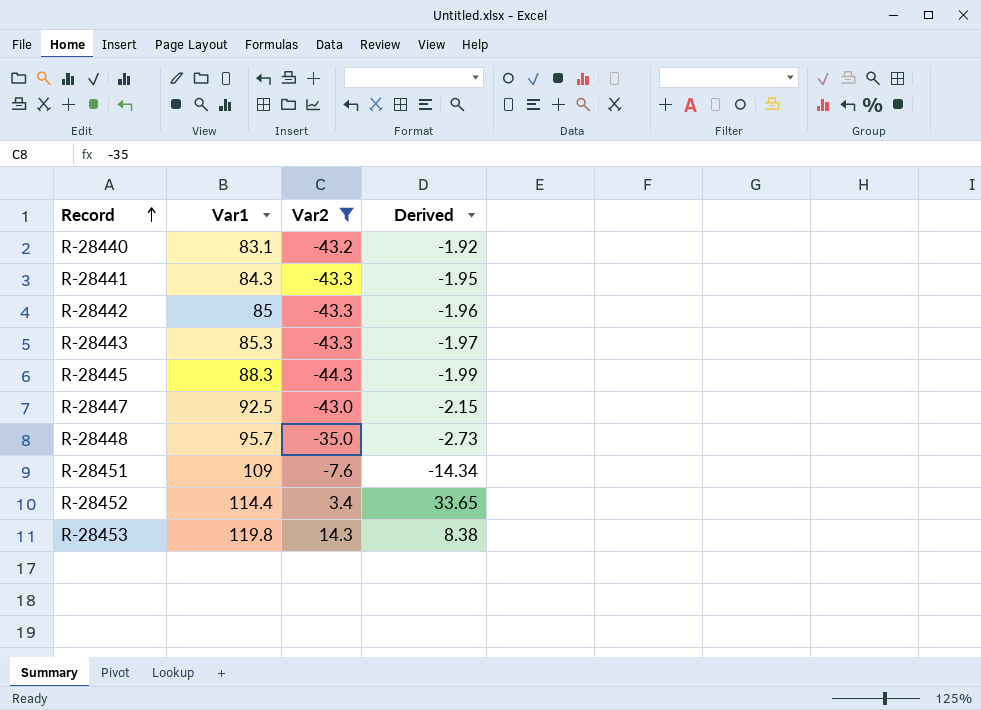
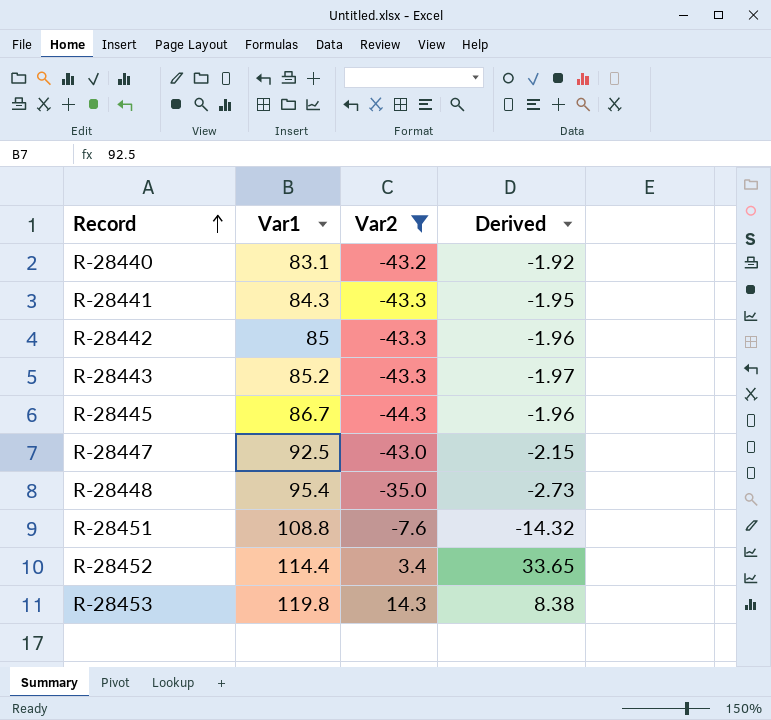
R-28443 | Var1: 85.3 -> 85.2
R-28445 | Var1: 88.3 -> 86.7
R-28445 | Derived: -1.99 -> -1.96
R-28448 | Var1: 95.7 -> 95.4
R-28451 | Var1: 109 -> 108.8
R-28451 | Derived: -14.34 -> -14.32

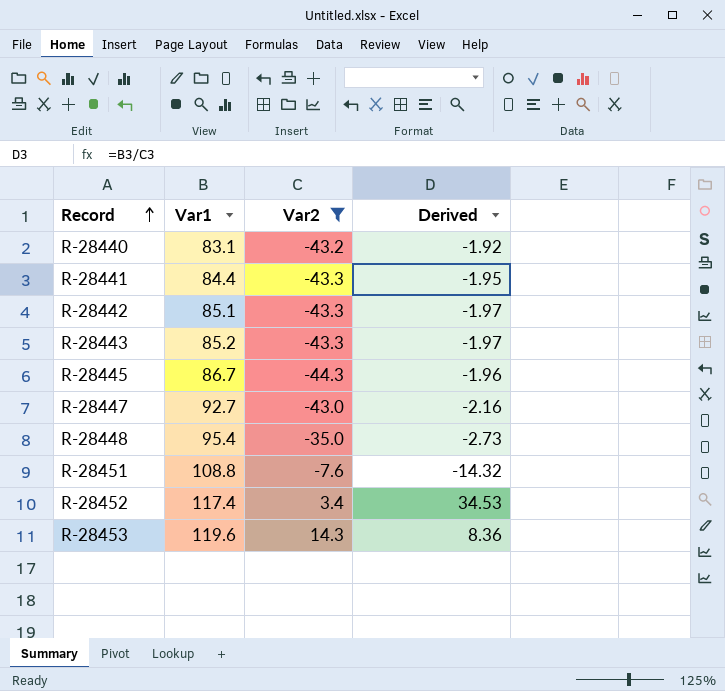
R-28441 | Var1: 84.3 -> 84.4
R-28442 | Var1: 85 -> 85.1
R-28442 | Derived: -1.96 -> -1.97
R-28447 | Var1: 92.5 -> 92.7
R-28447 | Derived: -2.15 -> -2.16
R-28452 | Var1: 114.4 -> 117.4
R-28452 | Derived: 33.65 -> 34.53
R-28453 | Var1: 119.8 -> 119.6
R-28453 | Derived: 8.38 -> 8.36

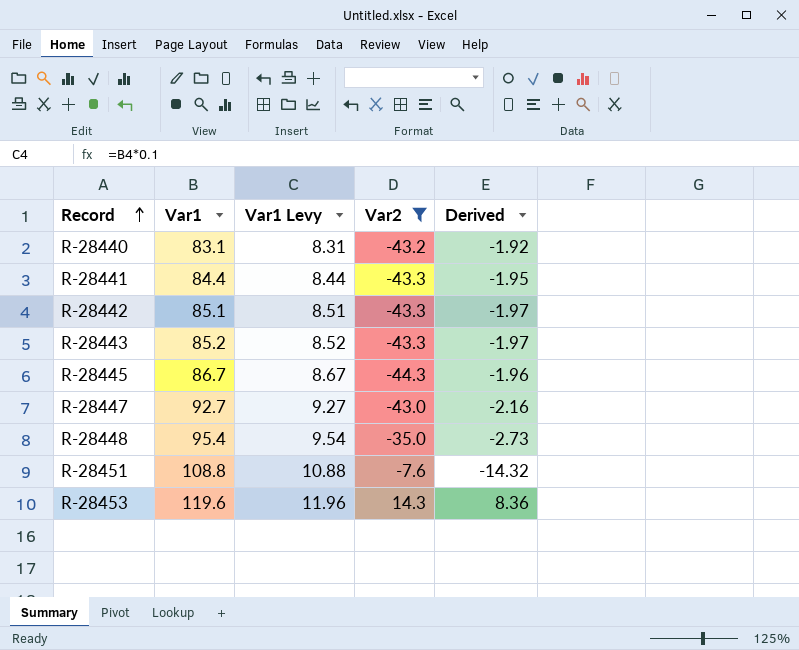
column Var1 Levy | formula: none -> [Var1] * 0.1
row R-28452: 117.4 | 3.4 | 34.53 -> none

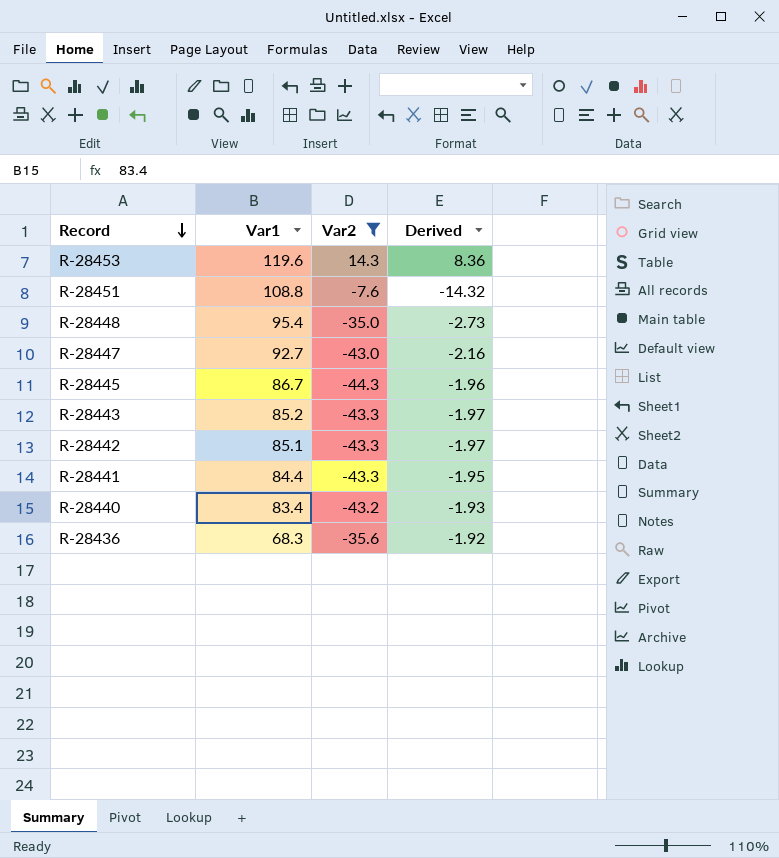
row order: Record ascending -> Record descending
column Var1 Levy | formula: [Var1] * 0.1 -> none
R-28440 | Var1: 83.1 -> 83.4
R-28440 | Derived: -1.92 -> -1.93
row R-28436: none -> 68.3 | -35.6 | -1.92

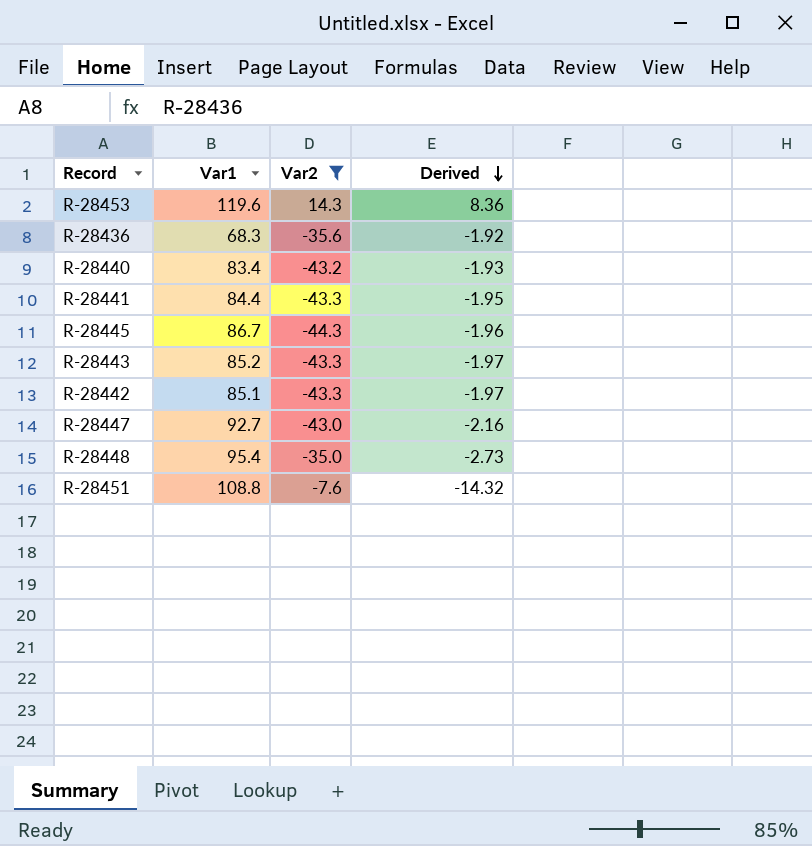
row order: Record descending -> Derived descending

